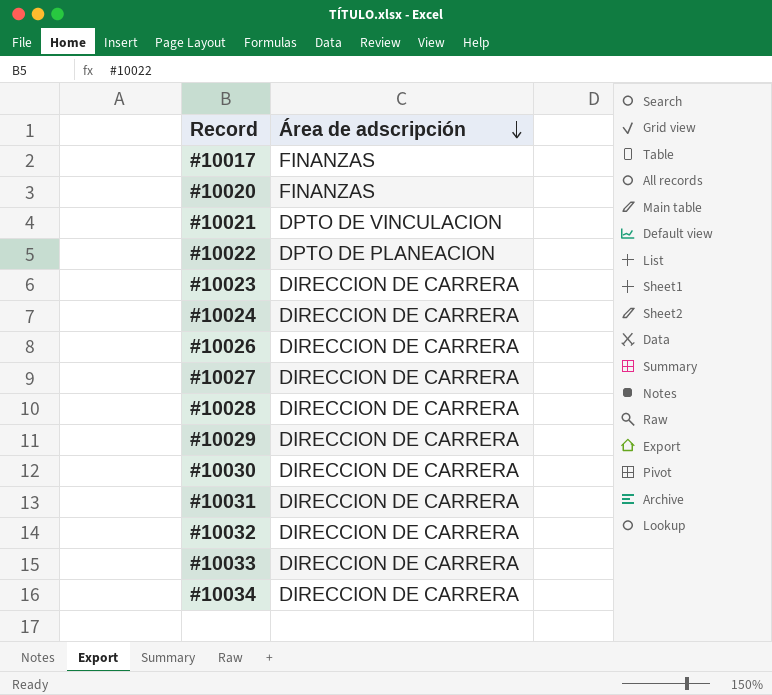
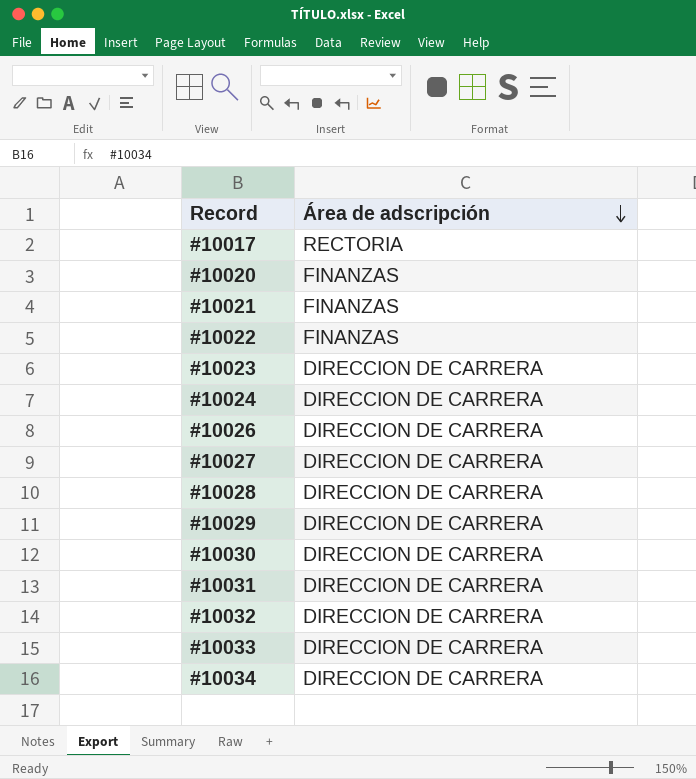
#10017 | Área de adscripción: FINANZAS -> RECTORIA
#10021 | Área de adscripción: DPTO DE VINCULACION -> FINANZAS
#10022 | Área de adscripción: DPTO DE PLANEACION -> FINANZAS

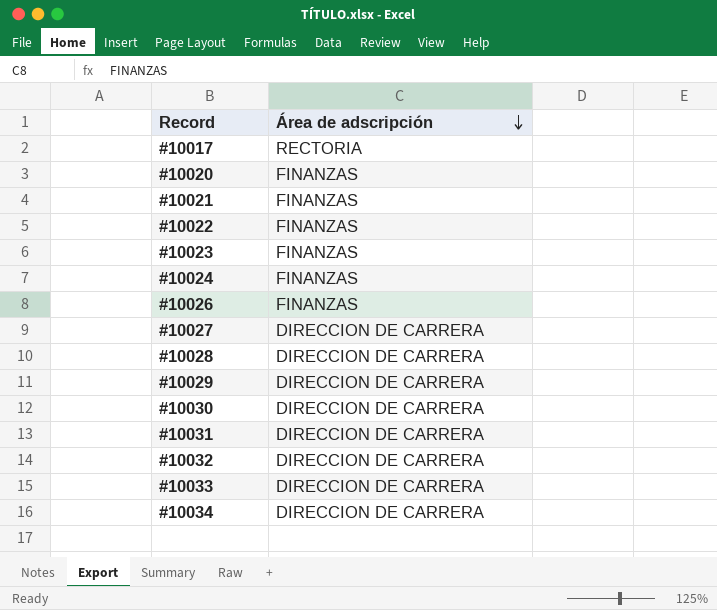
#10023 | Área de adscripción: DIRECCION DE CARRERA -> FINANZAS
#10024 | Área de adscripción: DIRECCION DE CARRERA -> FINANZAS
#10026 | Área de adscripción: DIRECCION DE CARRERA -> FINANZAS

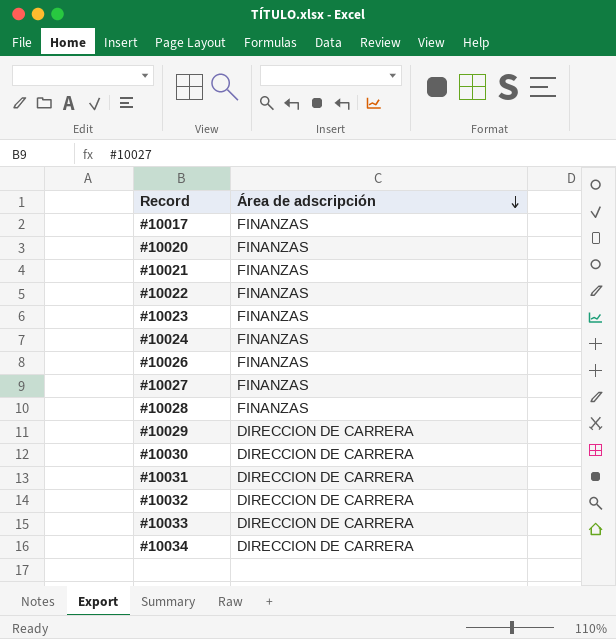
#10017 | Área de adscripción: RECTORIA -> FINANZAS
#10027 | Área de adscripción: DIRECCION DE CARRERA -> FINANZAS
#10028 | Área de adscripción: DIRECCION DE CARRERA -> FINANZAS

